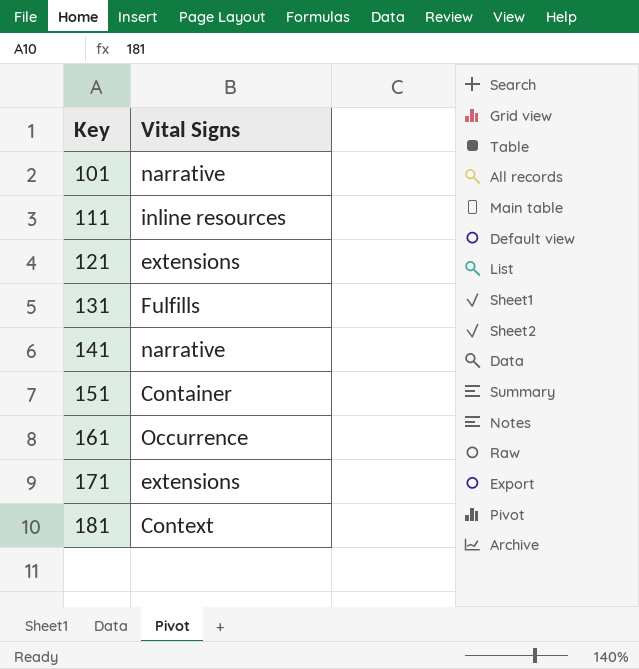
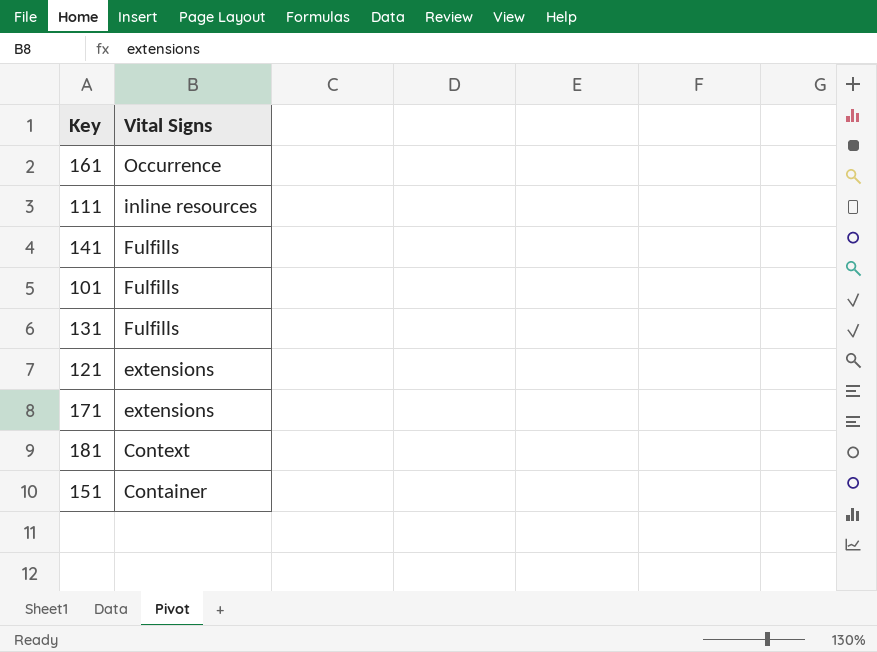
row order: Key ascending -> Vital Signs descending
141 | Vital Signs: narrative -> Fulfills
101 | Vital Signs: narrative -> Fulfills

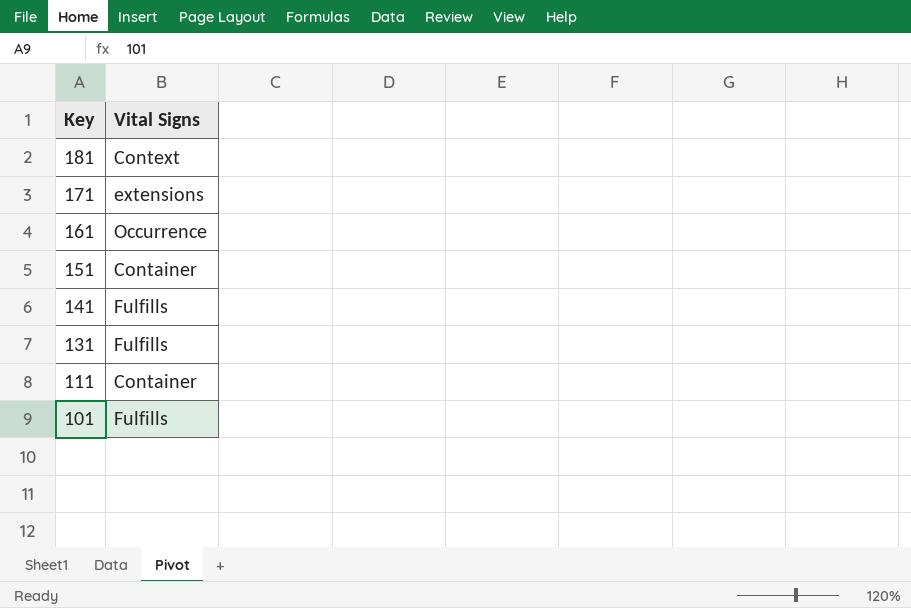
row order: Vital Signs descending -> Key descending
row 121: extensions -> none
111 | Vital Signs: inline resources -> Container

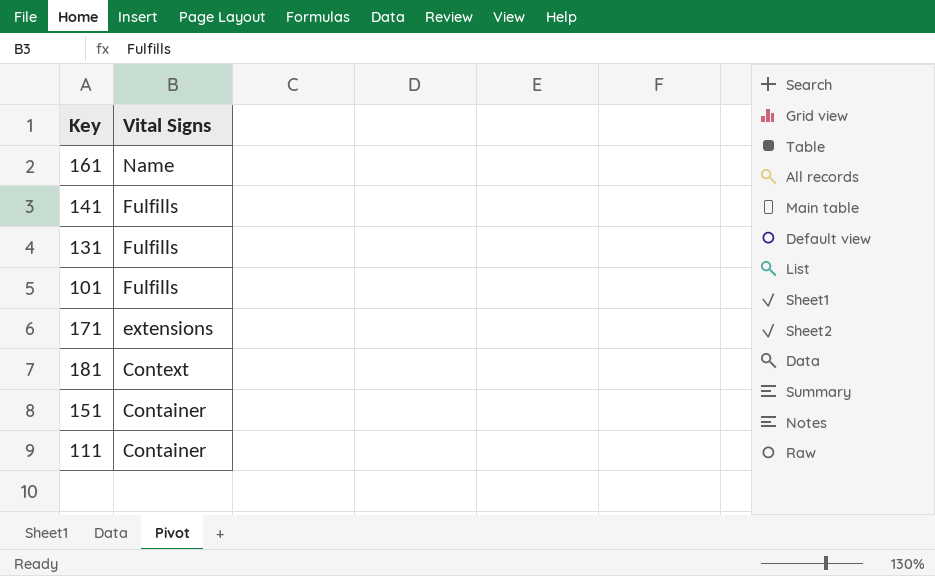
row order: Key descending -> Vital Signs descending
161 | Vital Signs: Occurrence -> Name

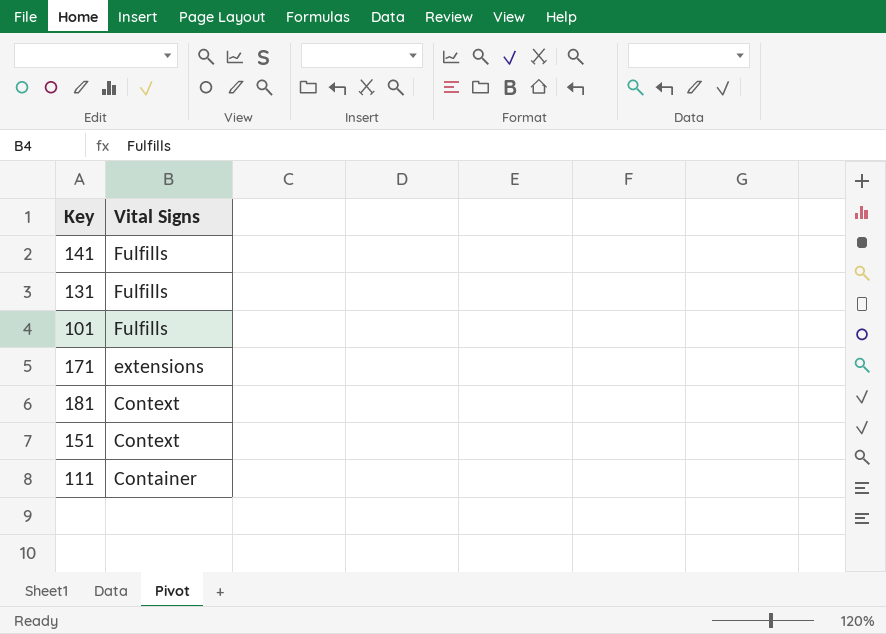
row 161: Name -> none
151 | Vital Signs: Container -> Context

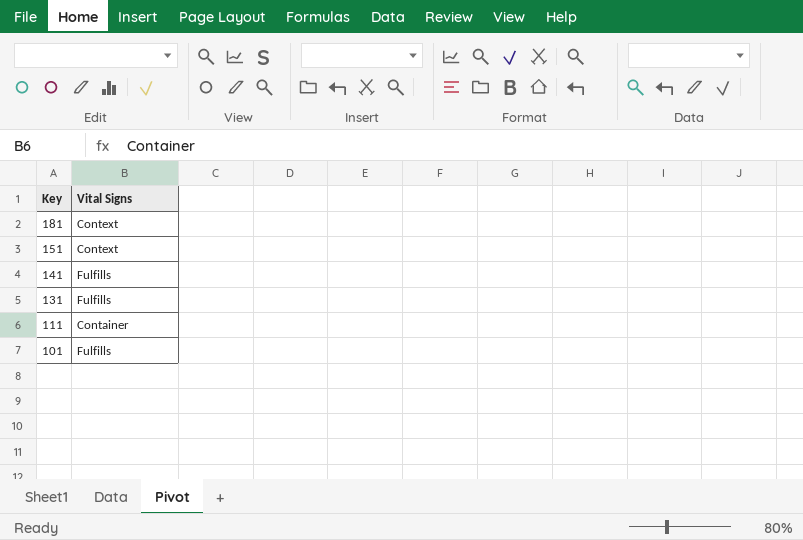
row order: Vital Signs descending -> Key descending
row 171: extensions -> none

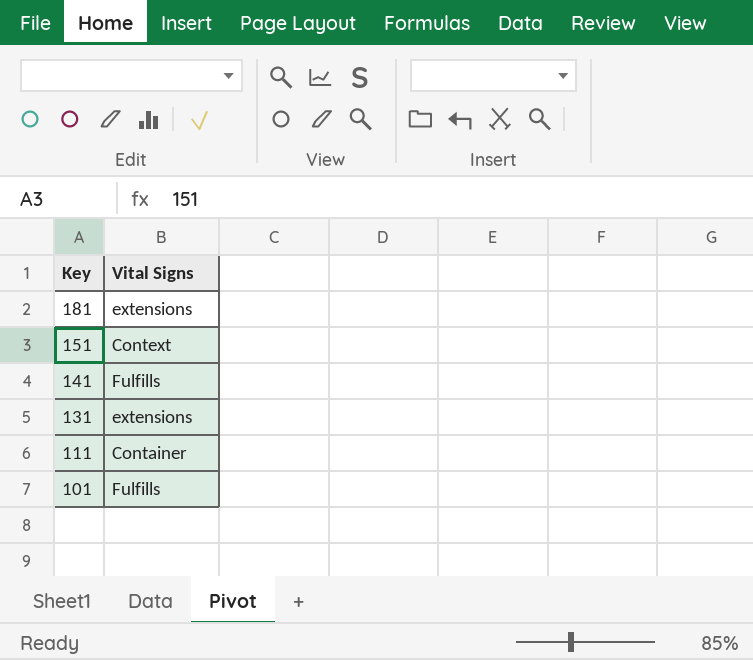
181 | Vital Signs: Context -> extensions
131 | Vital Signs: Fulfills -> extensions

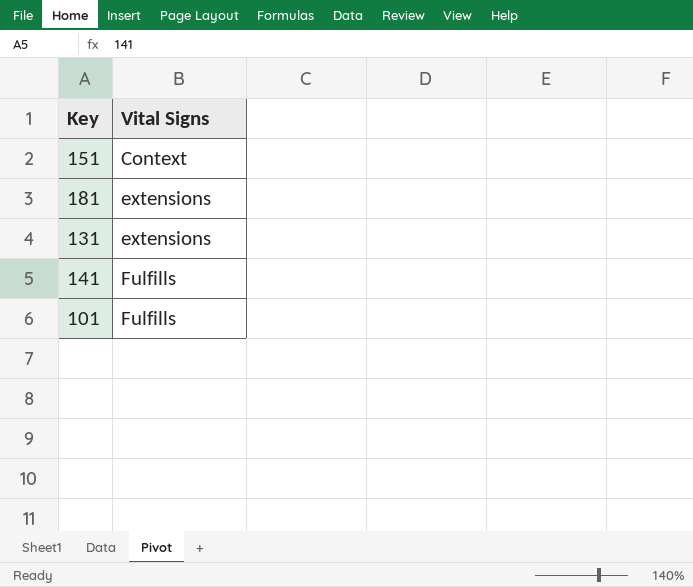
row order: Key descending -> Vital Signs ascending
row 111: Container -> none

